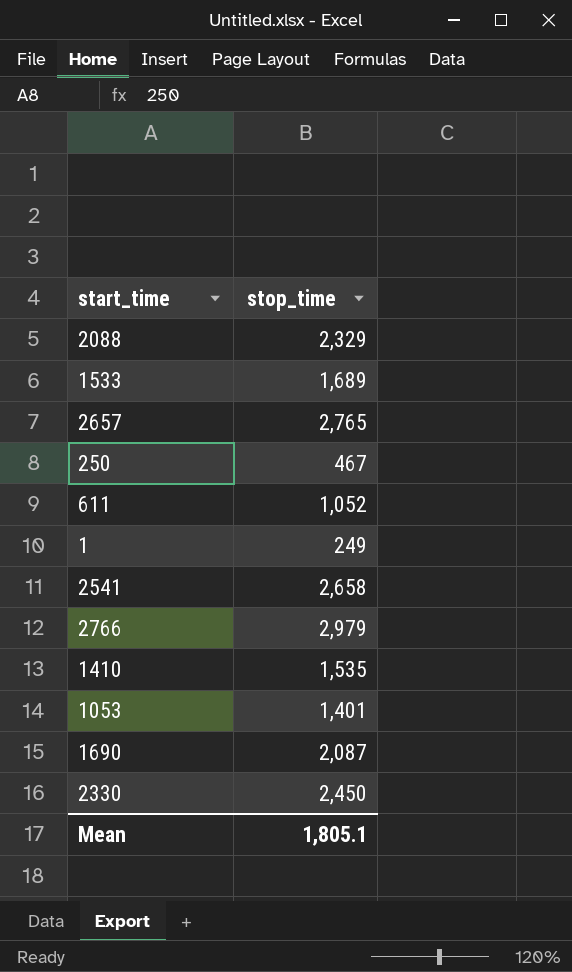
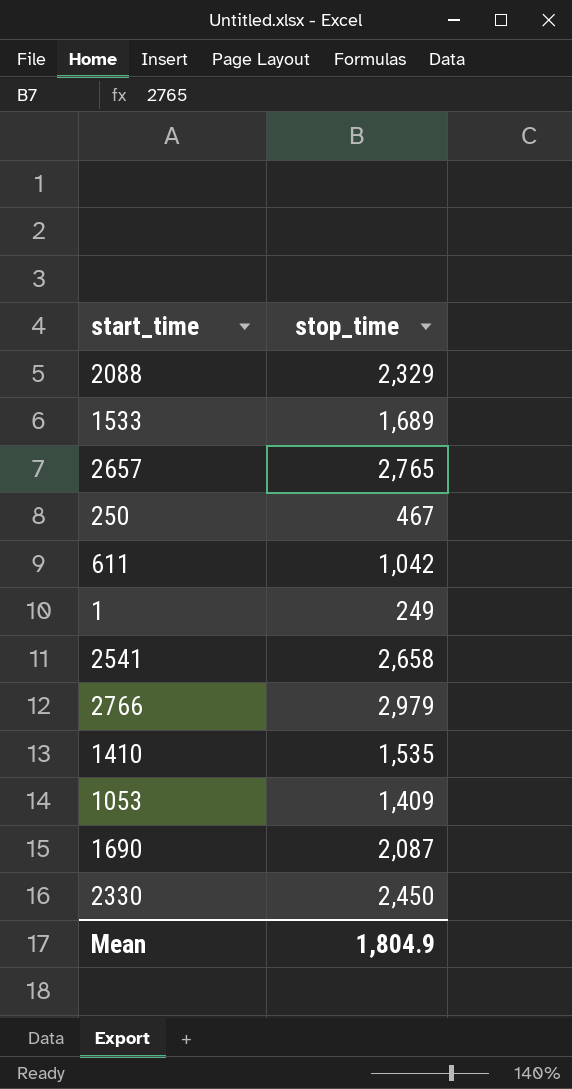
611 | stop_time: 1,052 -> 1,042
1053 | stop_time: 1,401 -> 1,409
Mean | stop_time: 1,805.1 -> 1,804.9

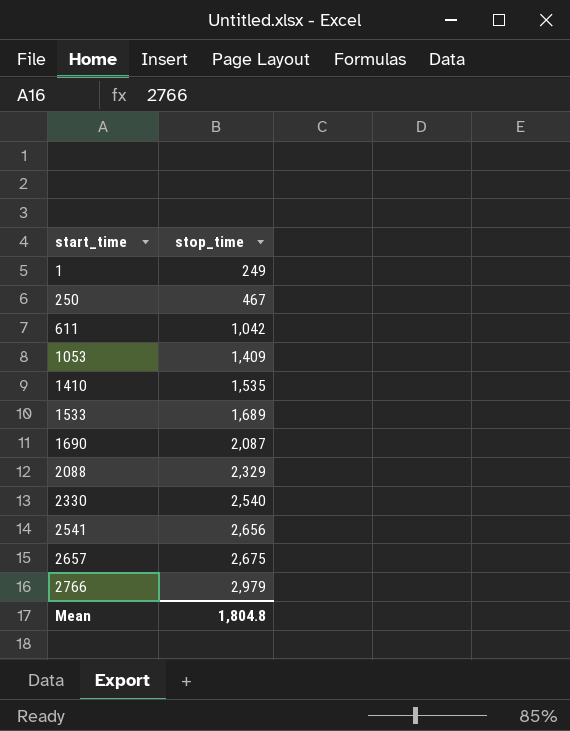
row order: none -> start_time ascending
2330 | stop_time: 2,450 -> 2,540
2541 | stop_time: 2,658 -> 2,656
2657 | stop_time: 2,765 -> 2,675
Mean | stop_time: 1,804.9 -> 1,804.8

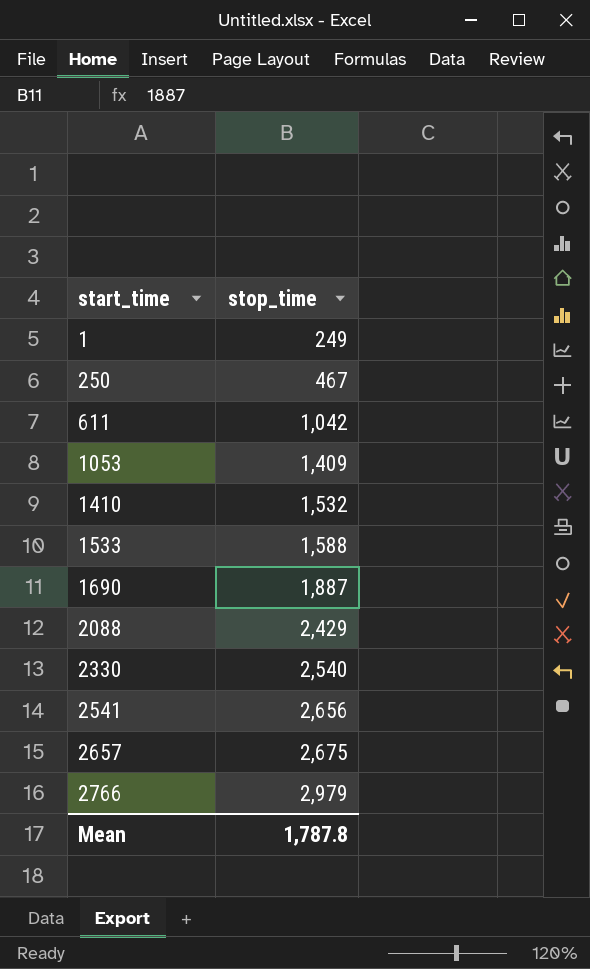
1410 | stop_time: 1,535 -> 1,532
1533 | stop_time: 1,689 -> 1,588
1690 | stop_time: 2,087 -> 1,887
2088 | stop_time: 2,329 -> 2,429
Mean | stop_time: 1,804.8 -> 1,787.8

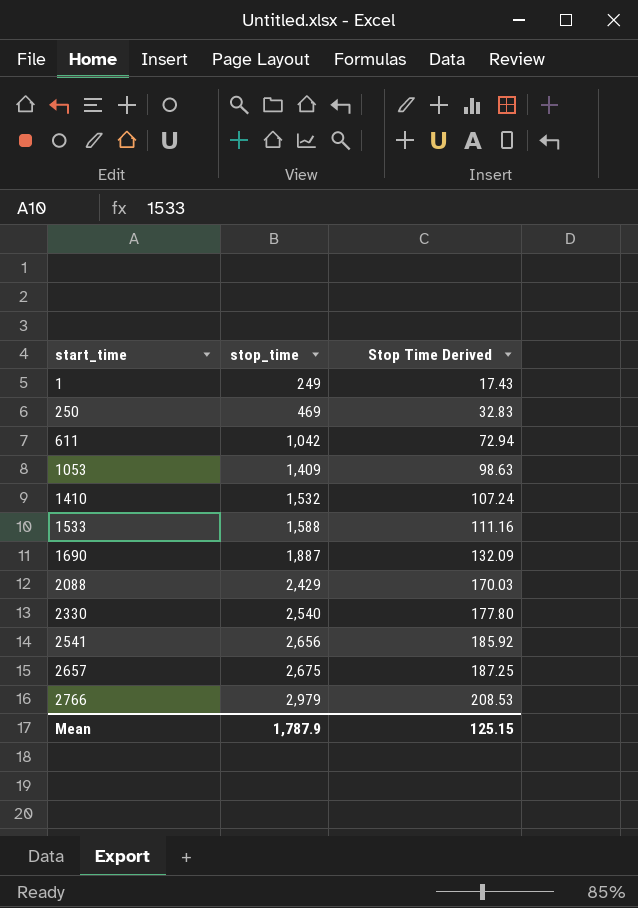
column Stop Time Derived | formula: none -> [stop_time] * 0.07
250 | stop_time: 467 -> 469
Mean | stop_time: 1,787.8 -> 1,787.9

